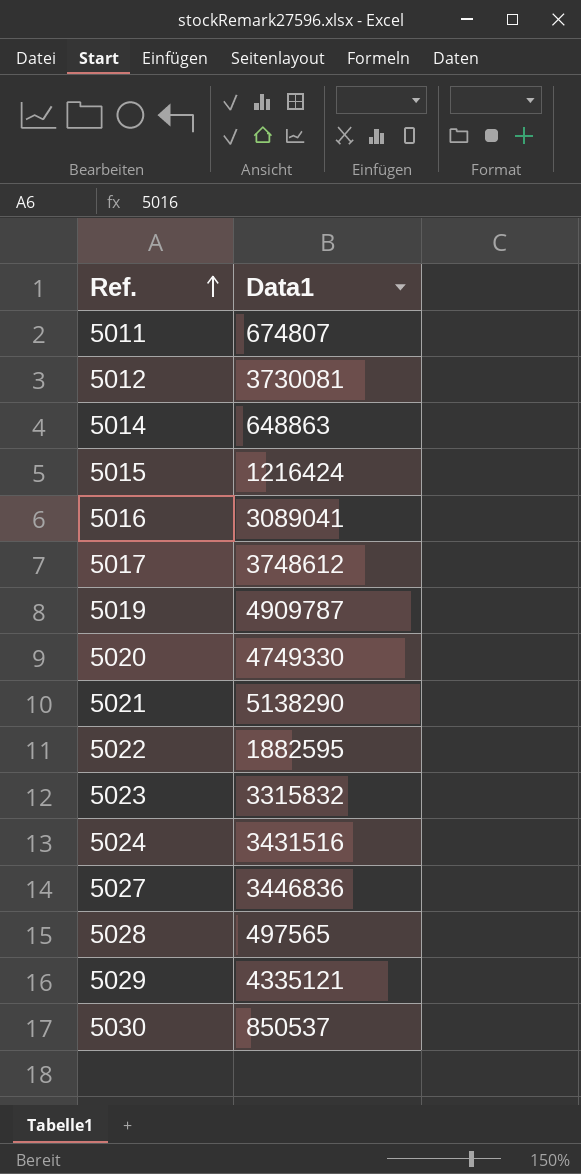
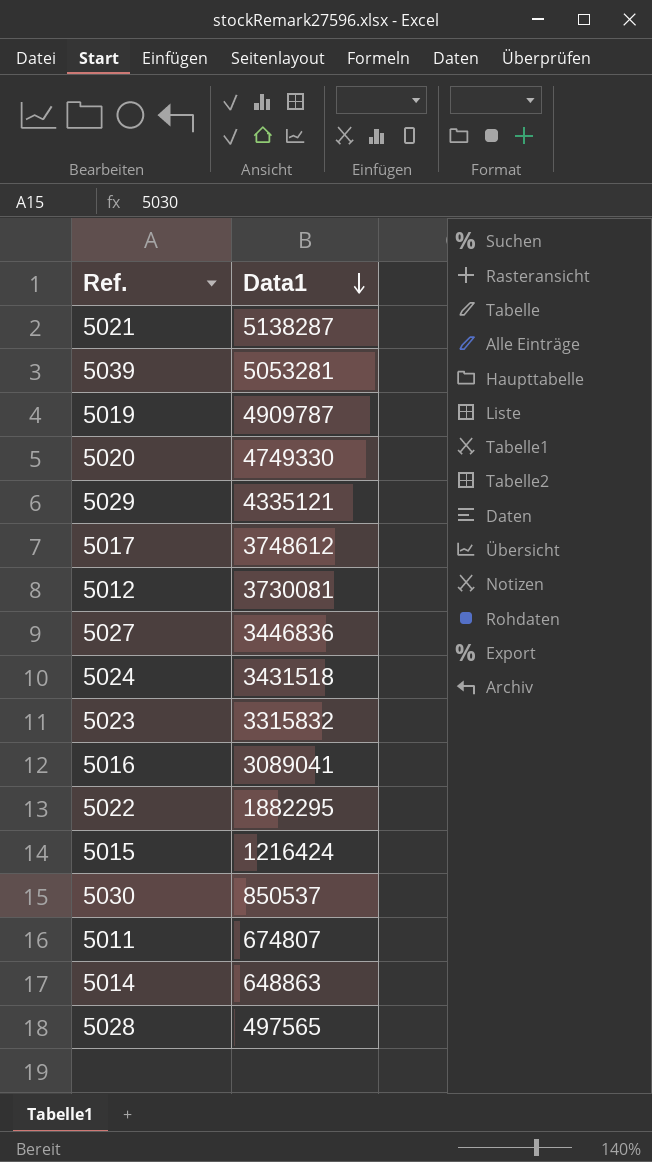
row order: Ref. ascending -> Data1 descending
5021 | Data1: 5138290 -> 5138287
row 5039: none -> 5053281
5024 | Data1: 3431516 -> 3431518
5022 | Data1: 1882595 -> 1882295

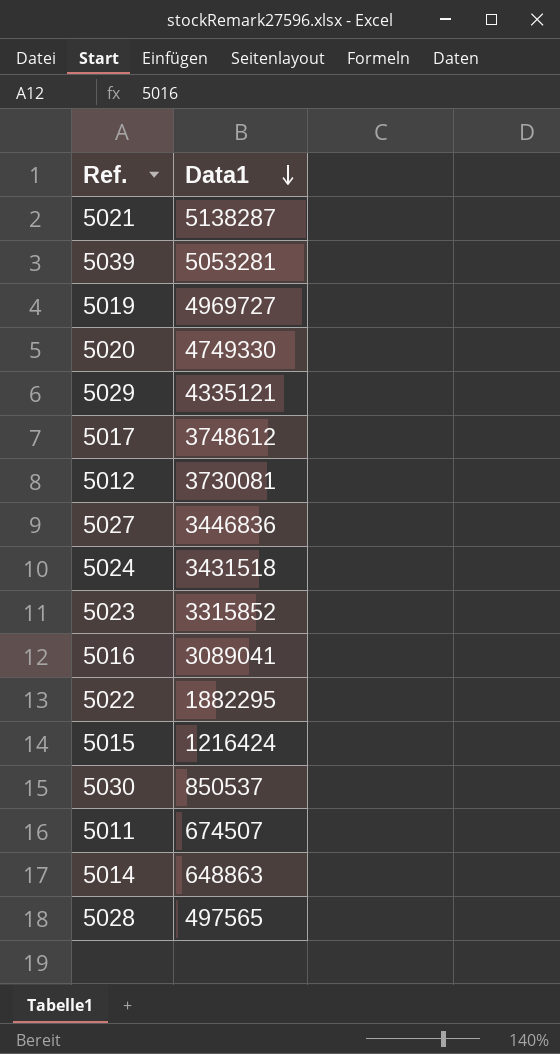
5019 | Data1: 4909787 -> 4969727
5023 | Data1: 3315832 -> 3315852
5011 | Data1: 674807 -> 674507

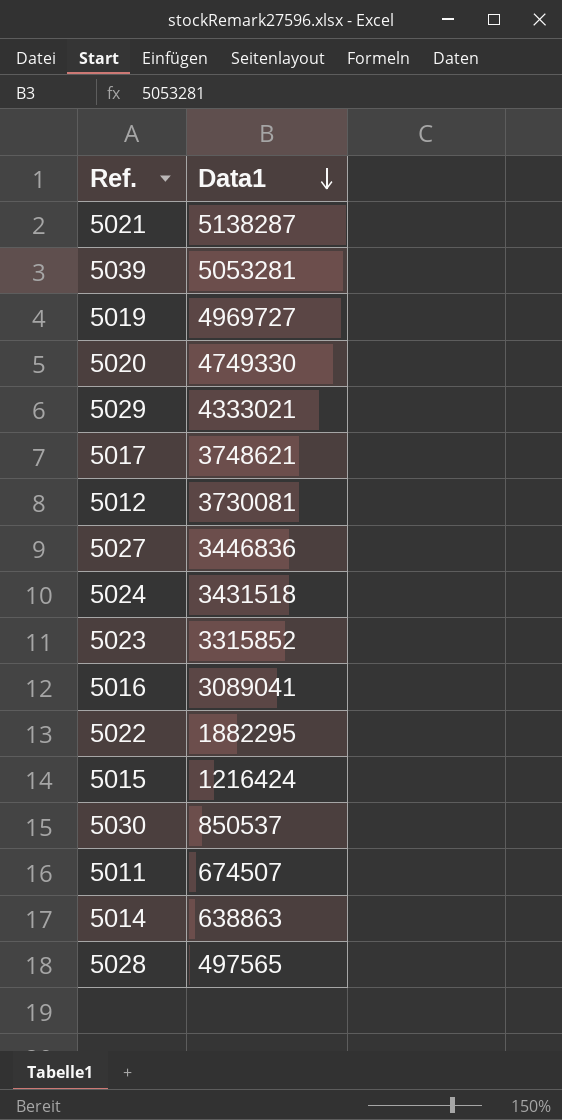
5029 | Data1: 4335121 -> 4333021
5017 | Data1: 3748612 -> 3748621
5014 | Data1: 648863 -> 638863

